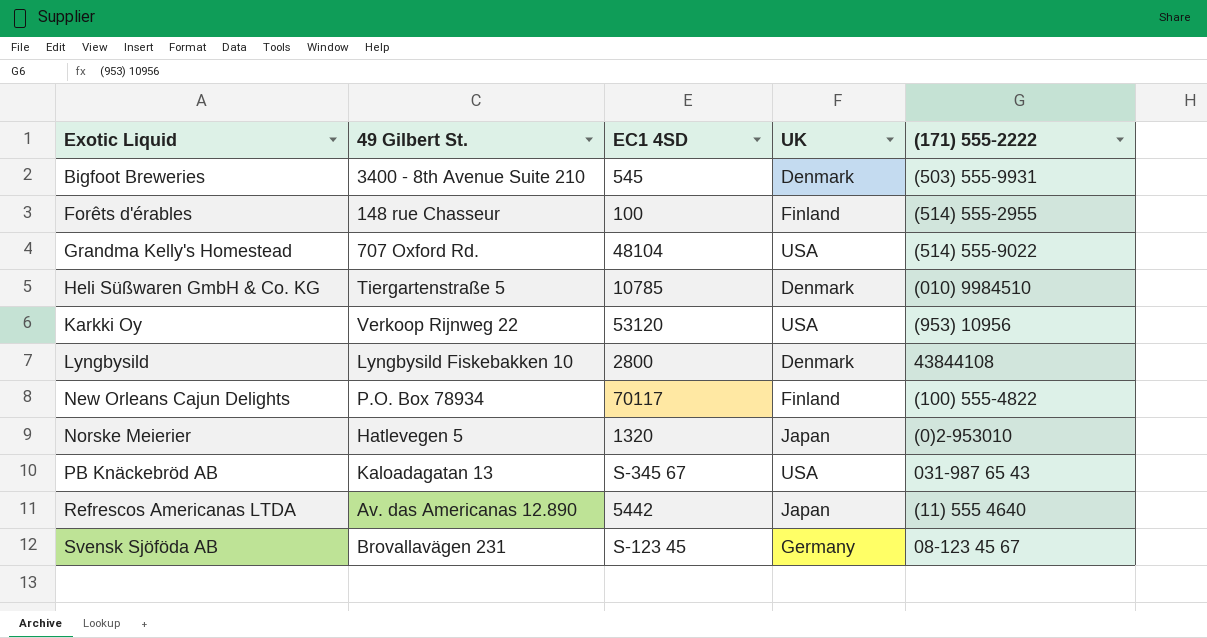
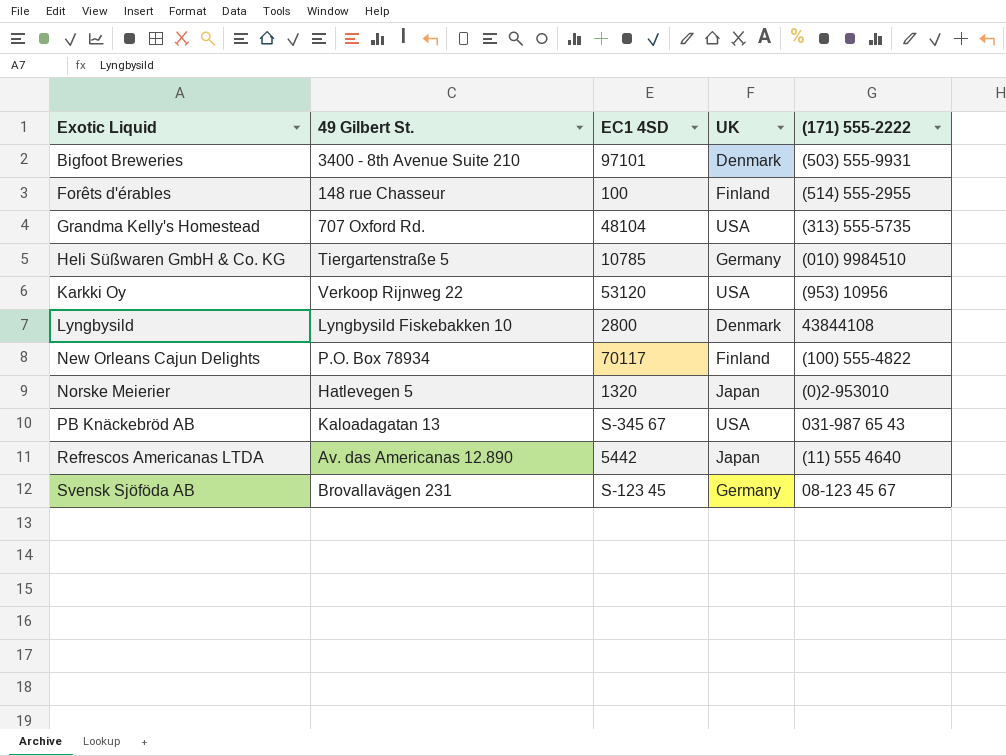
Bigfoot Breweries | EC1 4SD: 545 -> 97101
Grandma Kelly's Homestead | (171) 555-2222: (514) 555-9022 -> (313) 555-5735
Heli Süßwaren GmbH & Co. KG | UK: Denmark -> Germany

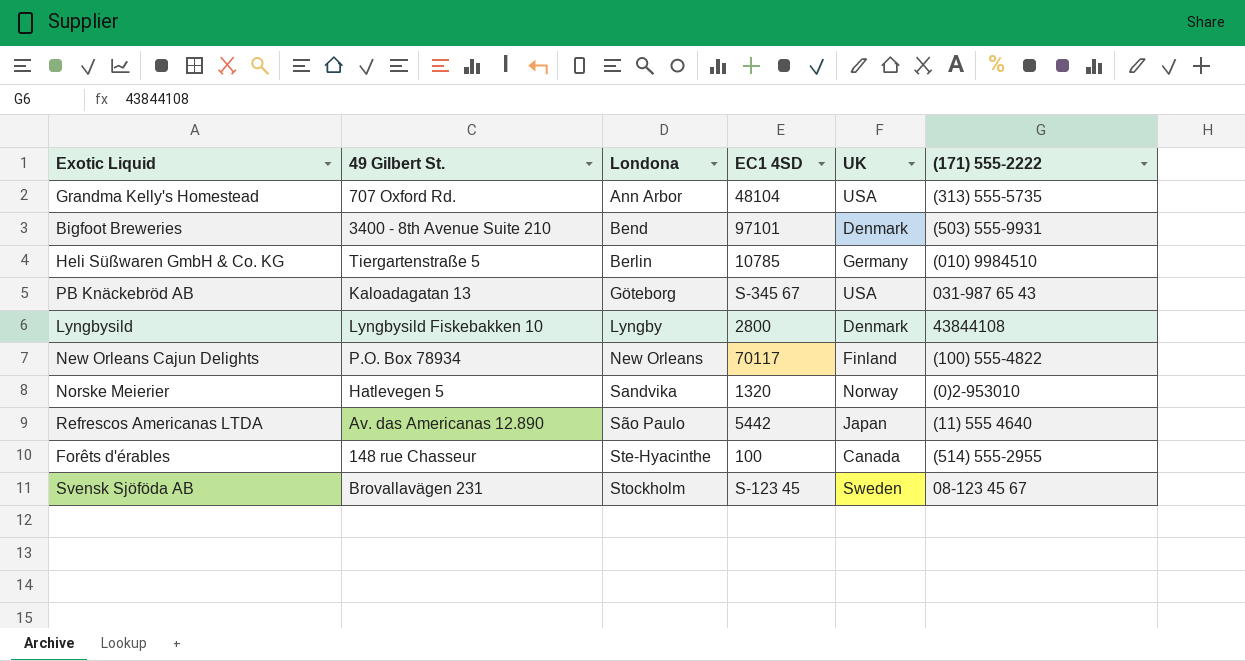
row order: Exotic Liquid ascending -> Londona ascending
column Londona | position: none -> 3
row Karkki Oy: Verkoop Rijnweg 22 | 53120 | USA | (953) 10956 -> none
Norske Meierier | UK: Japan -> Norway
Forêts d'érables | UK: Finland -> Canada
Svensk Sjöföda AB | UK: Germany -> Sweden

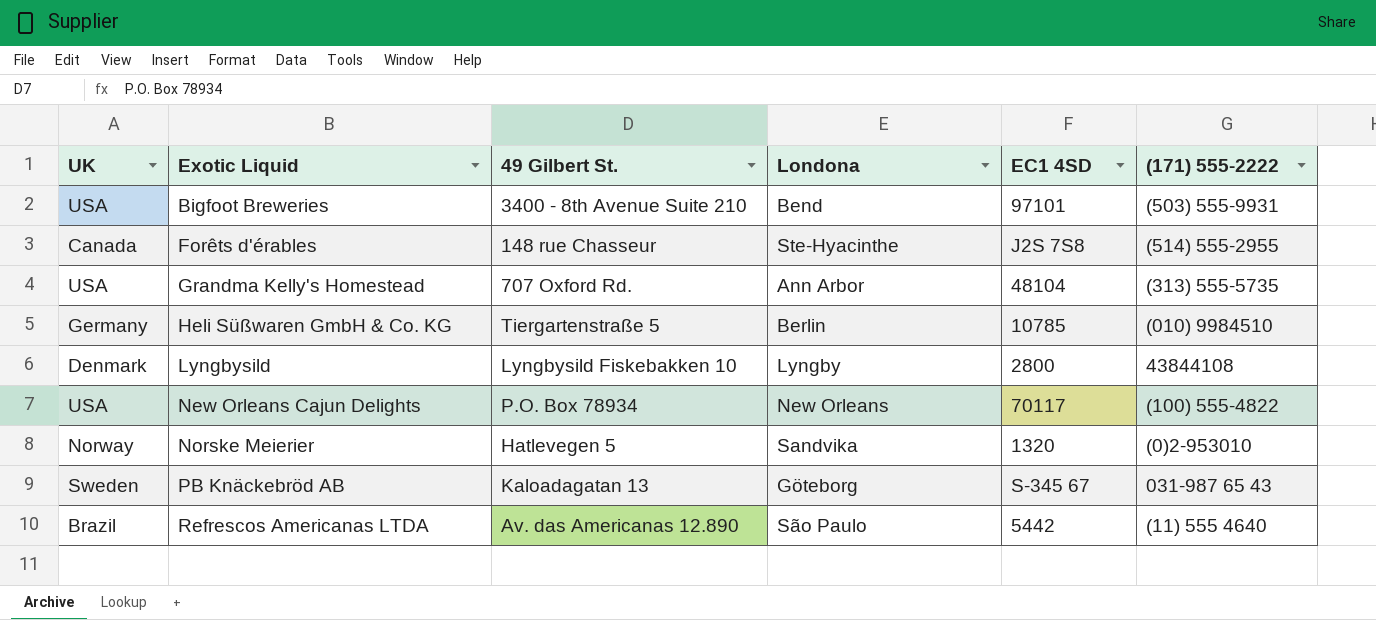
row order: Londona ascending -> Exotic Liquid ascending
column UK | position: 5 -> 1
row Svensk Sjöföda AB: Brovallavägen 231 | Stockholm | S-123 45 | Sweden | 08-123 45 67 -> none
Bigfoot Breweries | UK: Denmark -> USA
Forêts d'érables | EC1 4SD: 100 -> J2S 7S8
New Orleans Cajun Delights | UK: Finland -> USA
PB Knäckebröd AB | UK: USA -> Sweden
Refrescos Americanas LTDA | UK: Japan -> Brazil

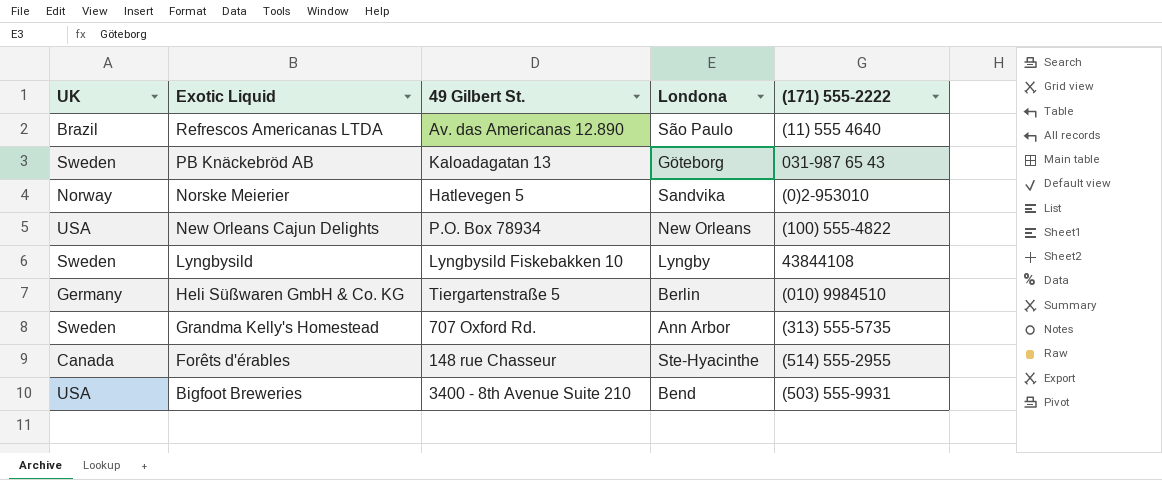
row order: Exotic Liquid ascending -> Exotic Liquid descending
column EC1 4SD | position: 5 -> none
Lyngbysild | UK: Denmark -> Sweden
Grandma Kelly's Homestead | UK: USA -> Sweden

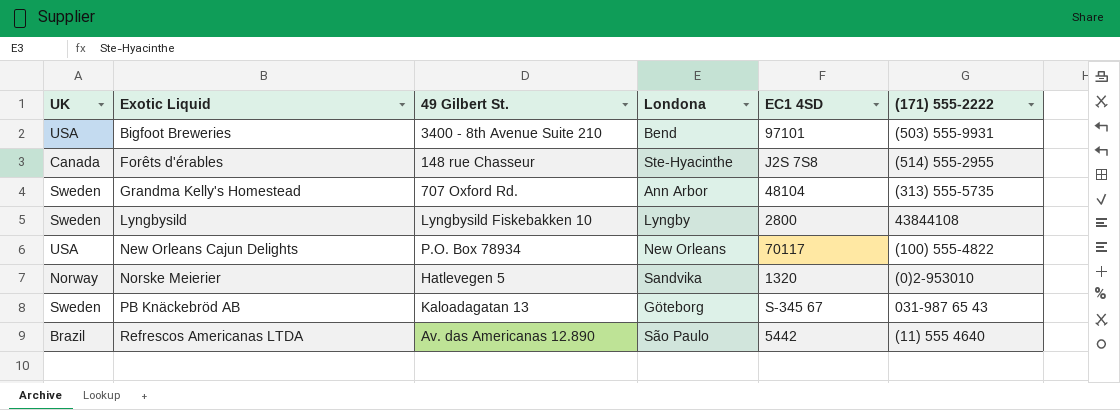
row order: Exotic Liquid descending -> Exotic Liquid ascending
column EC1 4SD | position: none -> 5
row Heli Süßwaren GmbH & Co. KG: Germany | Tiergartenstraße 5 | Berlin | (010) 9984510 -> none

